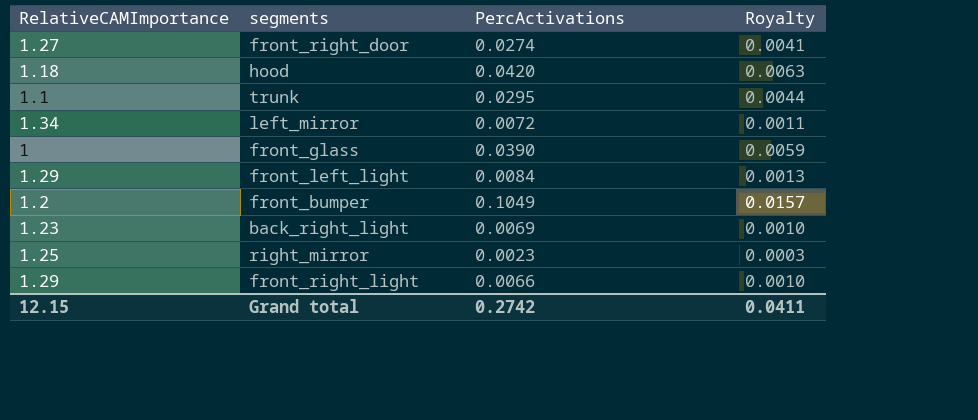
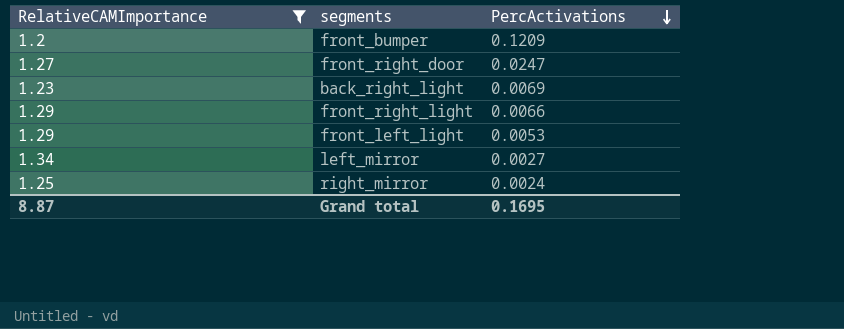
filter: none -> RelativeCAMImportance >= 1.2
row order: none -> PercActivations descending
column Royalty | formula: [PercActivations] * 0.15 -> none
front_bumper | PercActivations: 0.1049 -> 0.1209
front_right_door | PercActivations: 0.0274 -> 0.0247
front_left_light | PercActivations: 0.0084 -> 0.0053
left_mirror | PercActivations: 0.0072 -> 0.0027
right_mirror | PercActivations: 0.0023 -> 0.0024
Grand total | RelativeCAMImportance: 12.15 -> 8.87
Grand total | PercActivations: 0.2742 -> 0.1695

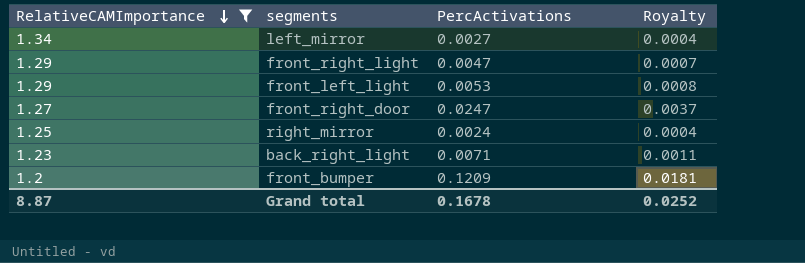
row order: PercActivations descending -> RelativeCAMImportance descending
column Royalty | formula: none -> [PercActivations] * 0.15
front_right_light | PercActivations: 0.0066 -> 0.0047
back_right_light | PercActivations: 0.0069 -> 0.0071
Grand total | PercActivations: 0.1695 -> 0.1678

